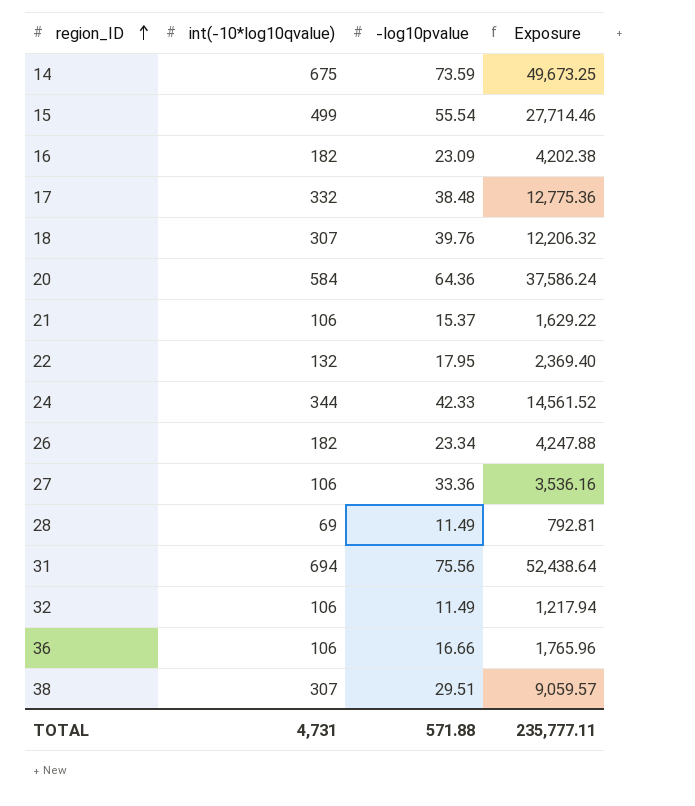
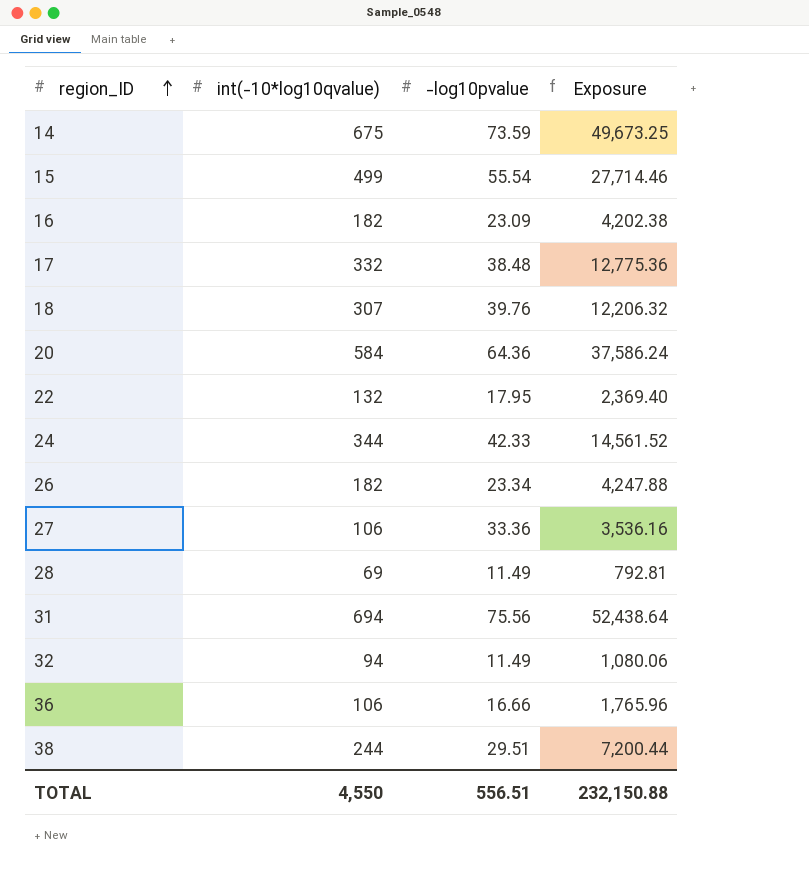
row 21: 106 | 15.37 | 1,629.22 -> none
32 | int(-10*log10qvalue): 106 -> 94
32 | Exposure: 1,217.94 -> 1,080.06
38 | int(-10*log10qvalue): 307 -> 244
38 | Exposure: 9,059.57 -> 7,200.44
TOTAL | int(-10*log10qvalue): 4,731 -> 4,550
TOTAL | -log10pvalue: 571.88 -> 556.51
TOTAL | Exposure: 235,777.11 -> 232,150.88

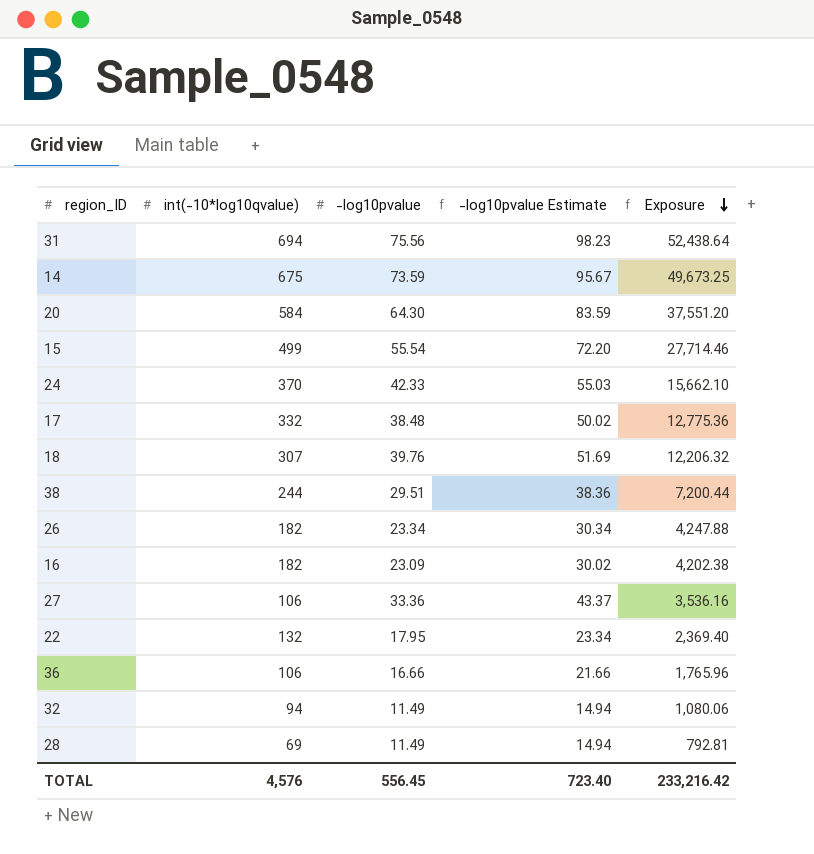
row order: region_ID ascending -> Exposure descending
column -log10pvalue Estimate | formula: none -> [-log10pvalue] * 1.3
20 | -log10pvalue: 64.36 -> 64.30
20 | Exposure: 37,586.24 -> 37,551.20
24 | int(-10*log10qvalue): 344 -> 370
24 | Exposure: 14,561.52 -> 15,662.10
TOTAL | int(-10*log10qvalue): 4,550 -> 4,576
TOTAL | -log10pvalue: 556.51 -> 556.45
TOTAL | Exposure: 232,150.88 -> 233,216.42

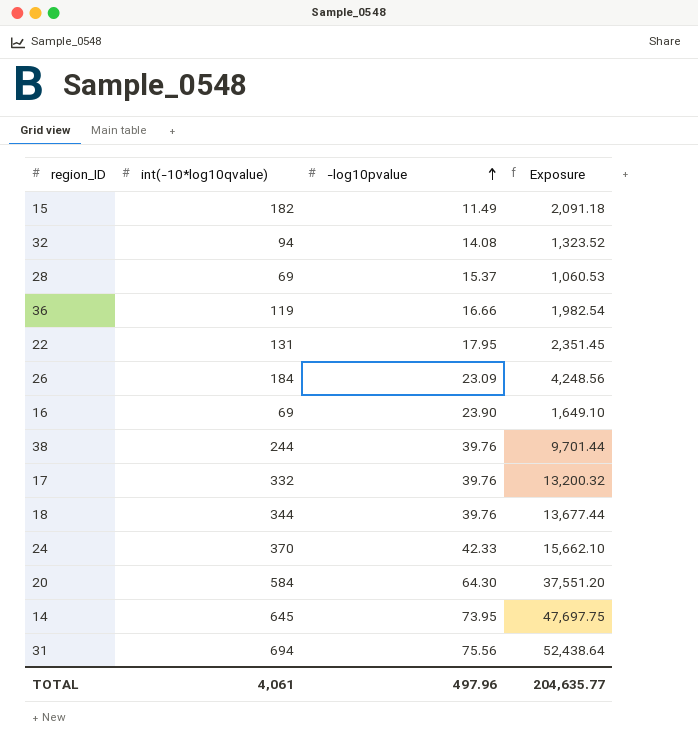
row order: Exposure descending -> -log10pvalue ascending
column -log10pvalue Estimate | formula: [-log10pvalue] * 1.3 -> none
row 27: 106 | 33.36 | 43.37 | 3,536.16 -> none
15 | int(-10*log10qvalue): 499 -> 182
15 | -log10pvalue: 55.54 -> 11.49
15 | Exposure: 27,714.46 -> 2,091.18
32 | -log10pvalue: 11.49 -> 14.08
32 | Exposure: 1,080.06 -> 1,323.52
28 | -log10pvalue: 11.49 -> 15.37
28 | Exposure: 792.81 -> 1,060.53
36 | int(-10*log10qvalue): 106 -> 119
36 | Exposure: 1,765.96 -> 1,982.54
22 | int(-10*log10qvalue): 132 -> 131
22 | Exposure: 2,369.40 -> 2,351.45
26 | int(-10*log10qvalue): 182 -> 184
26 | -log10pvalue: 23.34 -> 23.09
26 | Exposure: 4,247.88 -> 4,248.56
16 | int(-10*log10qvalue): 182 -> 69
16 | -log10pvalue: 23.09 -> 23.90
16 | Exposure: 4,202.38 -> 1,649.10
38 | -log10pvalue: 29.51 -> 39.76
38 | Exposure: 7,200.44 -> 9,701.44
17 | -log10pvalue: 38.48 -> 39.76
17 | Exposure: 12,775.36 -> 13,200.32
18 | int(-10*log10qvalue): 307 -> 344
18 | Exposure: 12,206.32 -> 13,677.44
14 | int(-10*log10qvalue): 675 -> 645
14 | -log10pvalue: 73.59 -> 73.95
14 | Exposure: 49,673.25 -> 47,697.75
TOTAL | int(-10*log10qvalue): 4,576 -> 4,061
TOTAL | -log10pvalue: 556.45 -> 497.96
TOTAL | Exposure: 233,216.42 -> 204,635.77

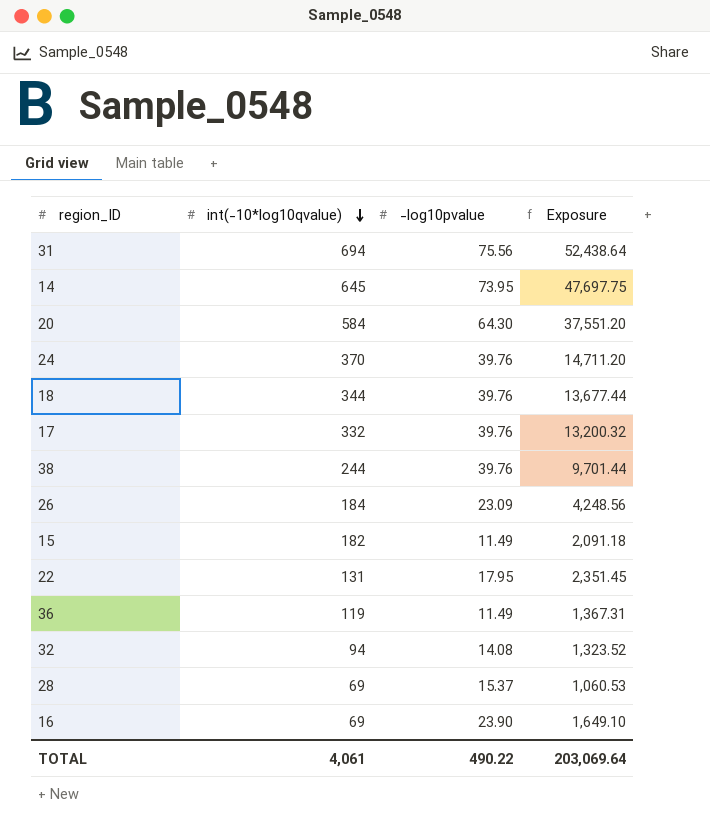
row order: -log10pvalue ascending -> int(-10*log10qvalue) descending
24 | -log10pvalue: 42.33 -> 39.76
24 | Exposure: 15,662.10 -> 14,711.20
36 | -log10pvalue: 16.66 -> 11.49
36 | Exposure: 1,982.54 -> 1,367.31
TOTAL | -log10pvalue: 497.96 -> 490.22
TOTAL | Exposure: 204,635.77 -> 203,069.64

